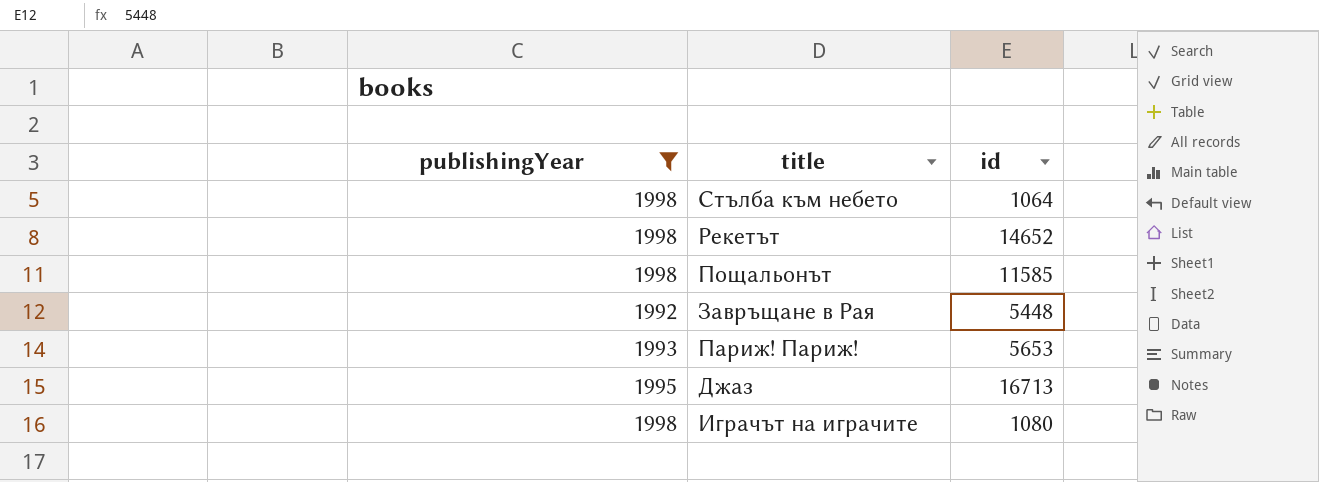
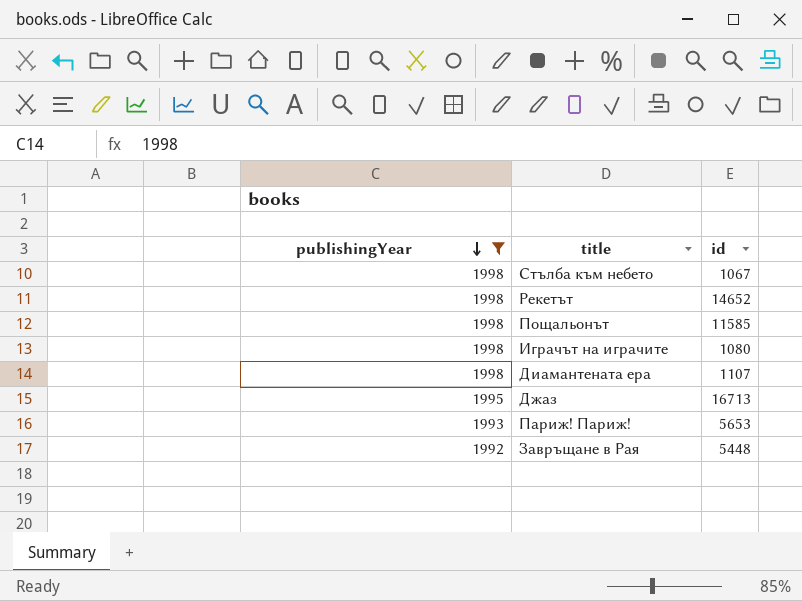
row order: none -> publishingYear descending
Стълба към небето | id: 1064 -> 1067
row Диамантената ера: none -> 1998 | 1107

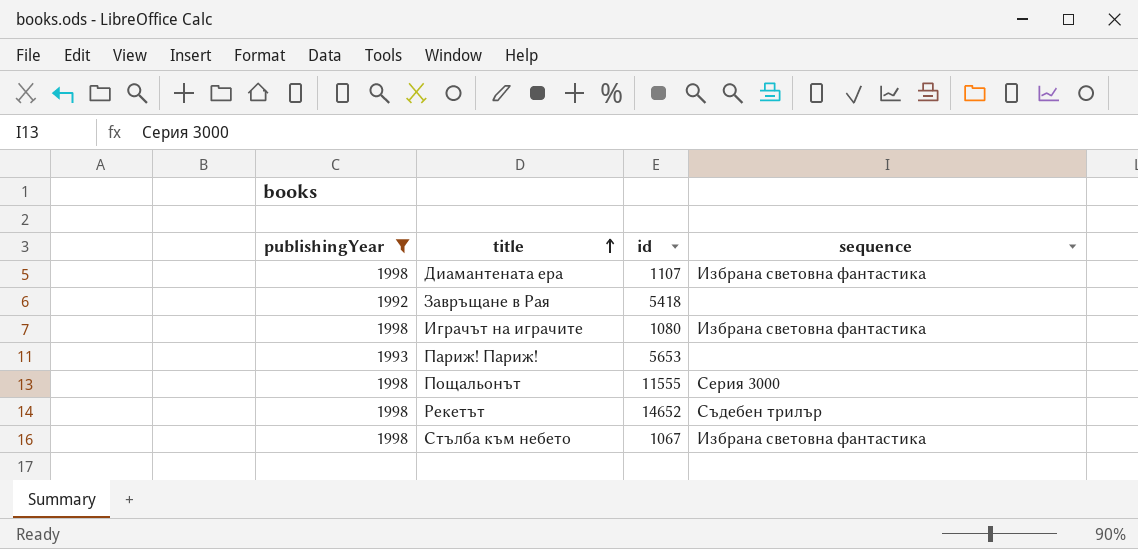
row order: publishingYear descending -> title ascending
column sequence | position: none -> 4
row Джаз: 1995 | 16713 -> none
Завръщане в Рая | id: 5448 -> 5418
Пощальонът | id: 11585 -> 11555

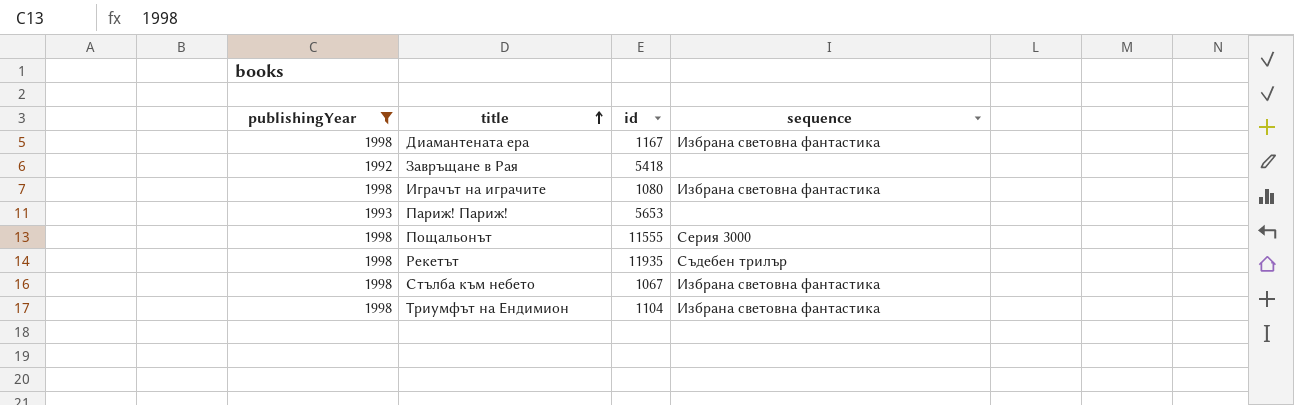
Диамантената ера | id: 1107 -> 1167
Рекетът | id: 14652 -> 11935
row Триумфът на Ендимион: none -> 1998 | 1104 | Избрана световна фантастика

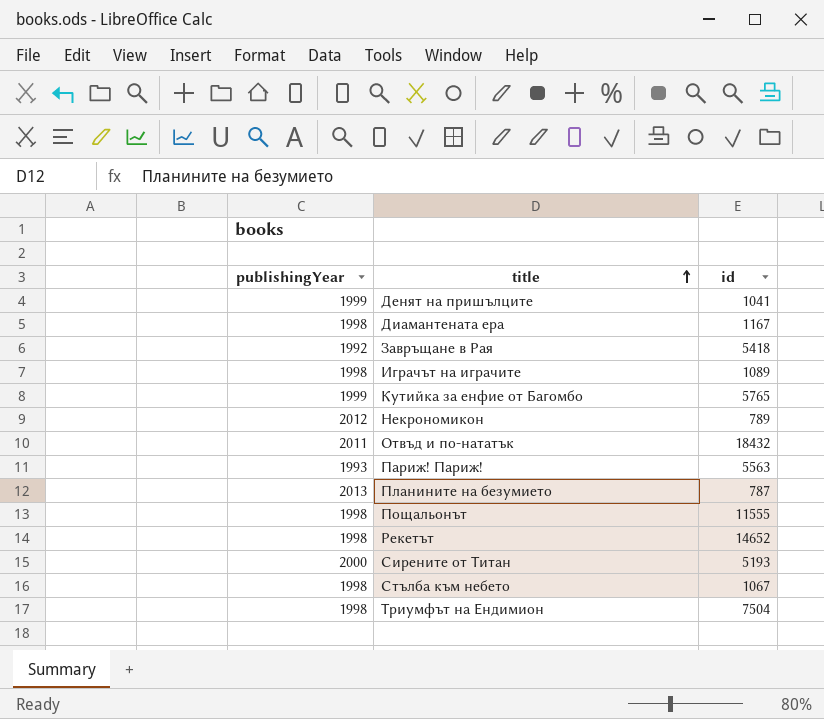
filter: publishingYear <= 1998 -> none
column sequence | position: 4 -> none
Играчът на играчите | id: 1080 -> 1089
Париж! Париж! | id: 5653 -> 5563
Рекетът | id: 11935 -> 14652
Триумфът на Ендимион | id: 1104 -> 7504

